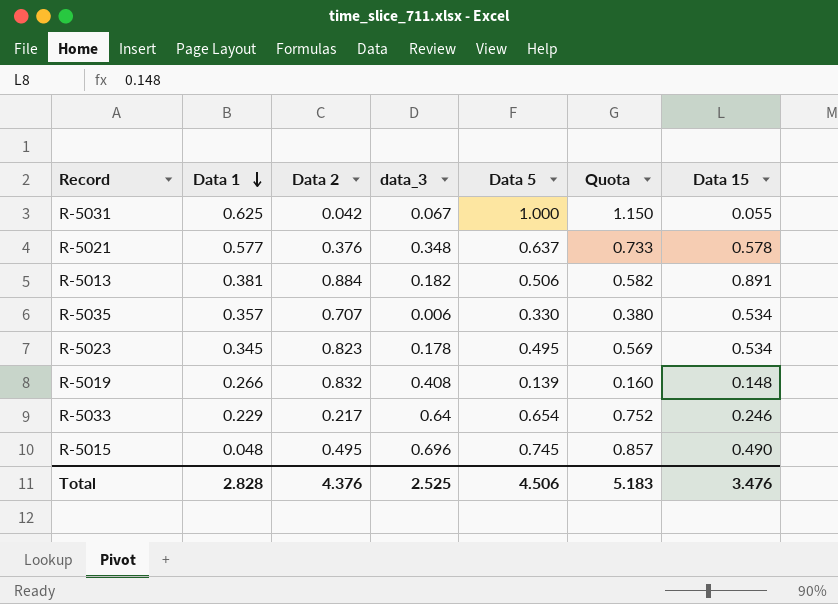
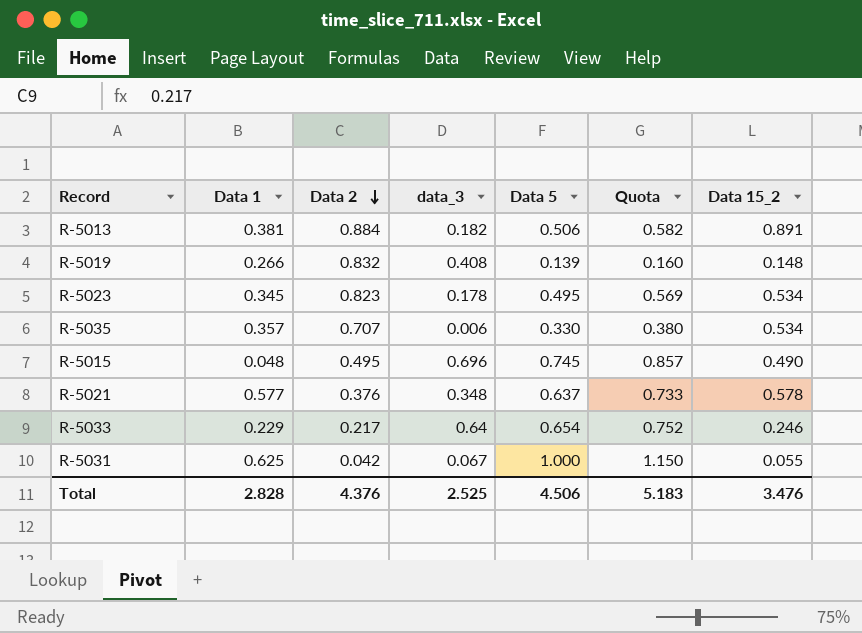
row order: Data 1 descending -> Data 2 descending
column name: Data 15 -> Data 15_2

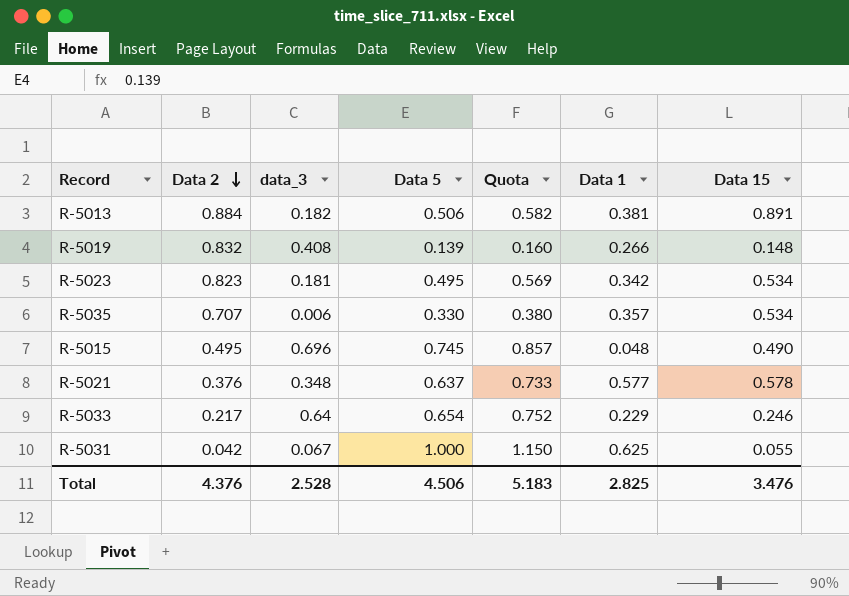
column Data 1 | position: 2 -> 6
column name: Data 15_2 -> Data 15
R-5023 | data_3: 0.178 -> 0.181
R-5023 | Data 1: 0.345 -> 0.342
Total | data_3: 2.525 -> 2.528
Total | Data 1: 2.828 -> 2.825

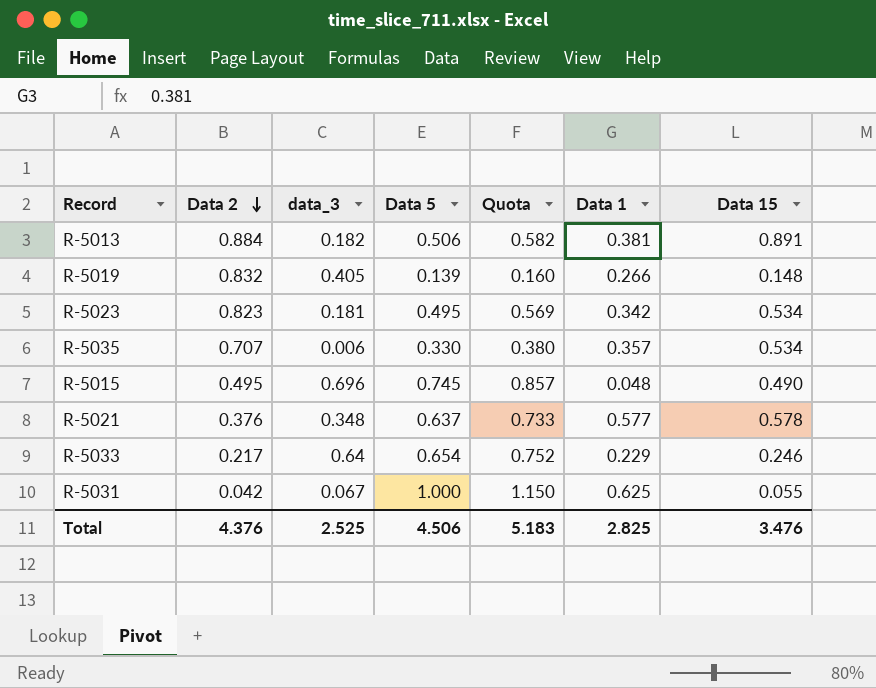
R-5019 | data_3: 0.408 -> 0.405
Total | data_3: 2.528 -> 2.525

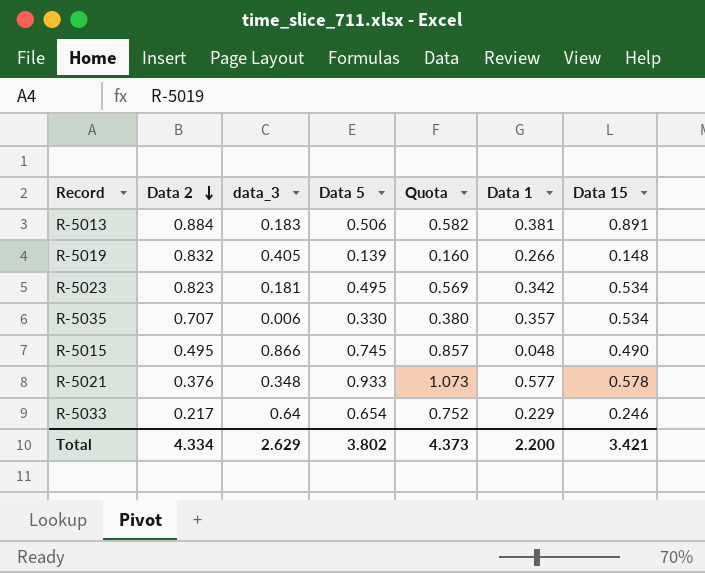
row R-5031: 0.042 | 0.067 | 1.000 | 1.150 | 0.625 | 0.055 -> none
R-5013 | data_3: 0.182 -> 0.183
R-5015 | data_3: 0.696 -> 0.866
R-5021 | Data 5: 0.637 -> 0.933
R-5021 | Quota: 0.733 -> 1.073
Total | Data 2: 4.376 -> 4.334
Total | data_3: 2.525 -> 2.629
Total | Data 5: 4.506 -> 3.802
Total | Quota: 5.183 -> 4.373
Total | Data 1: 2.825 -> 2.200
Total | Data 15: 3.476 -> 3.421

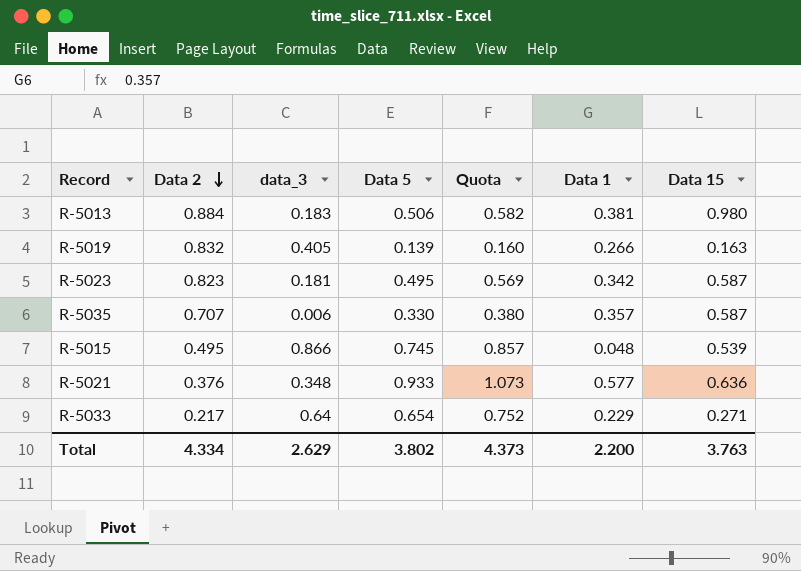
R-5013 | Data 15: 0.891 -> 0.980
R-5019 | Data 15: 0.148 -> 0.163
R-5023 | Data 15: 0.534 -> 0.587
R-5035 | Data 15: 0.534 -> 0.587
R-5015 | Data 15: 0.490 -> 0.539
R-5021 | Data 15: 0.578 -> 0.636
R-5033 | Data 15: 0.246 -> 0.271
Total | Data 15: 3.421 -> 3.763

